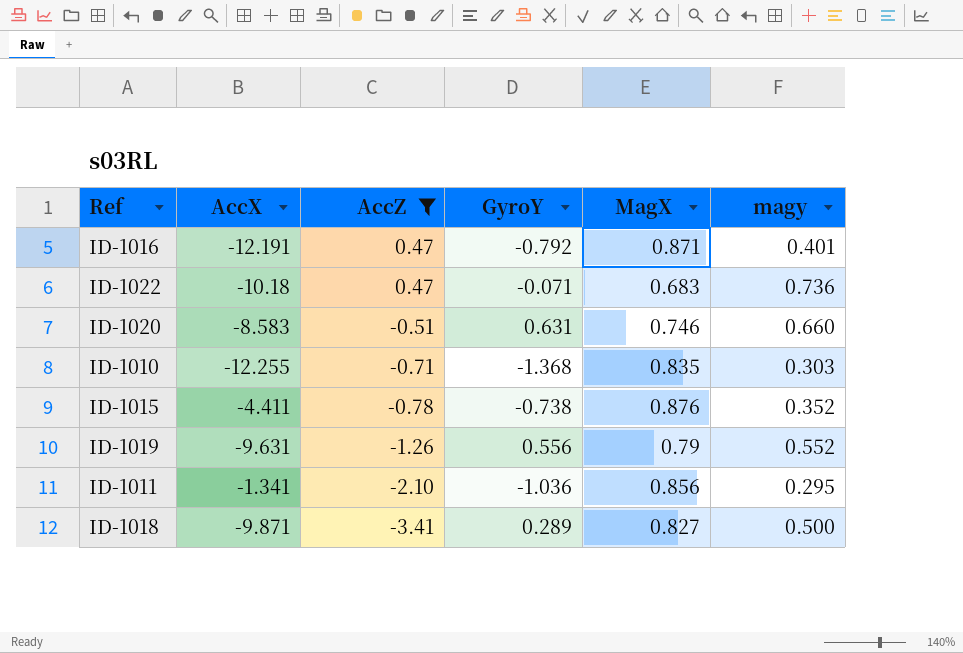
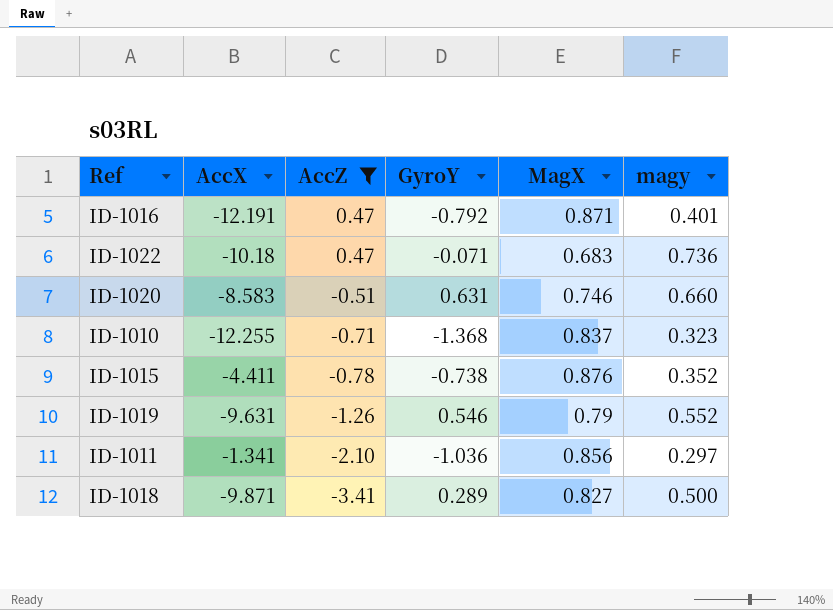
ID-1010 | MagX: 0.835 -> 0.837
ID-1010 | magy: 0.303 -> 0.323
ID-1019 | GyroY: 0.556 -> 0.546
ID-1011 | magy: 0.295 -> 0.297

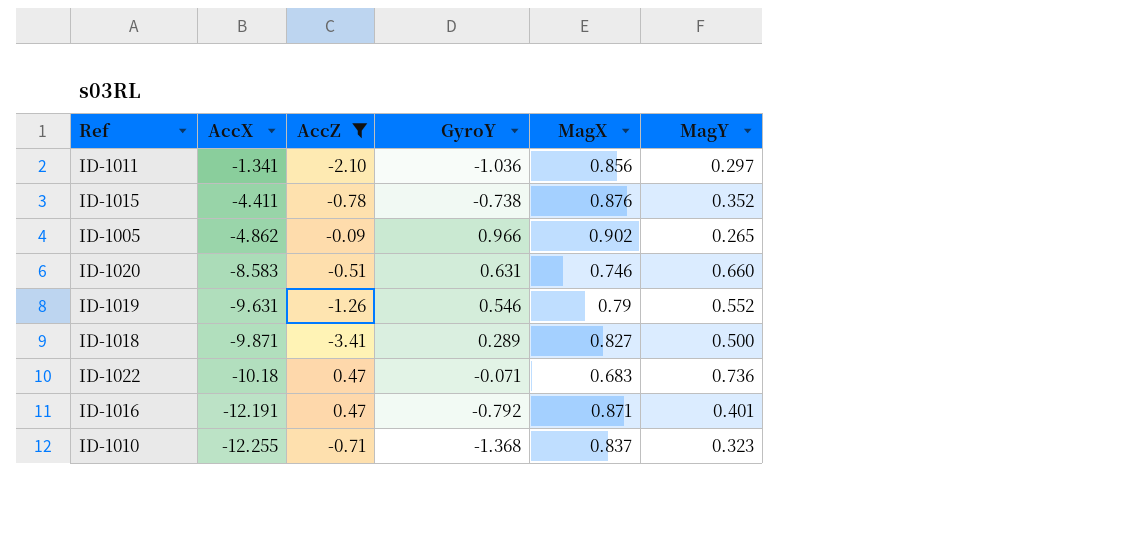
row order: AccZ descending -> AccX descending
column name: magy -> MagY
row ID-1005: none -> -4.862 | -0.09 | 0.966 | 0.902 | 0.265

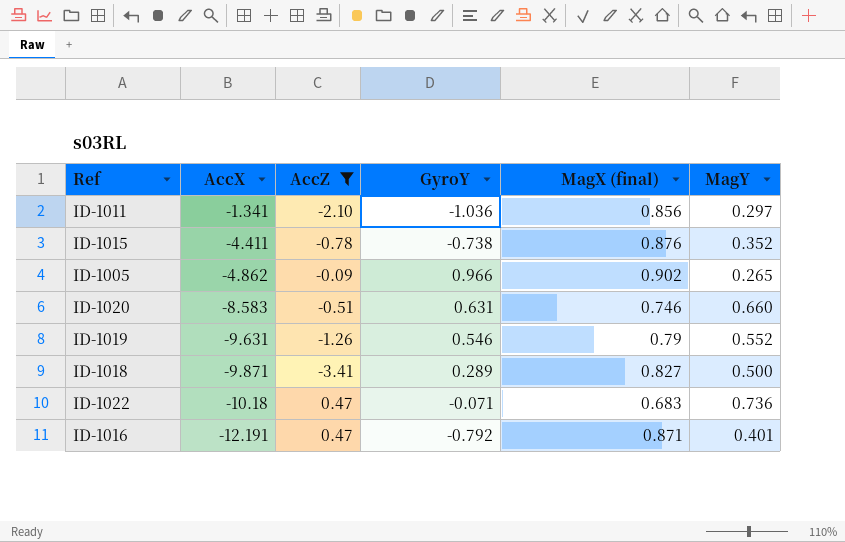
column name: MagX -> MagX (final)
row ID-1010: -12.255 | -0.71 | -1.368 | 0.837 | 0.323 -> none

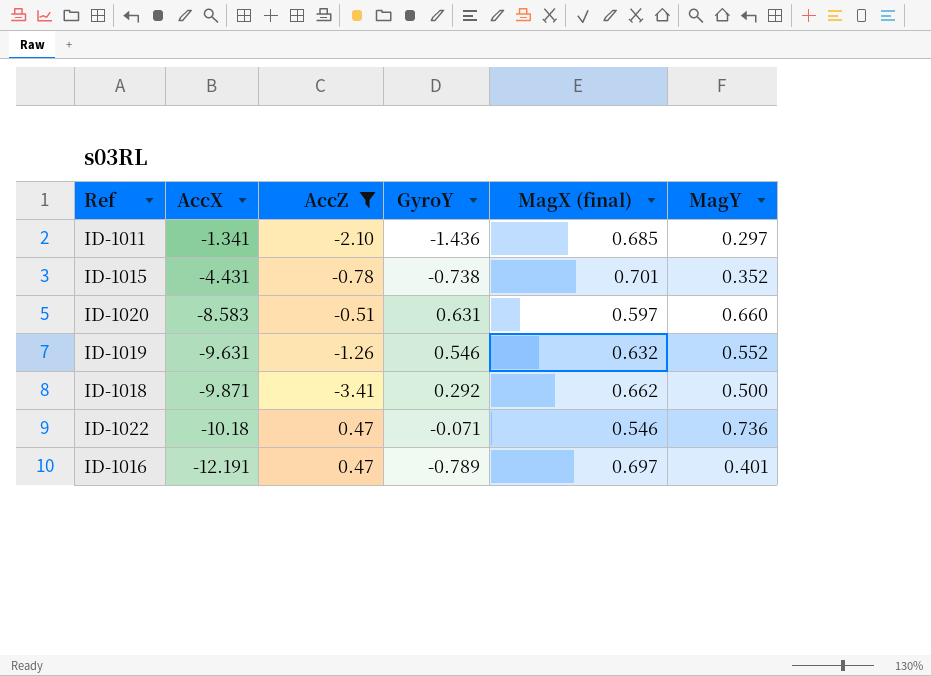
row ID-1005: -4.862 | -0.09 | 0.966 | 0.902 | 0.265 -> none
ID-1011 | GyroY: -1.036 -> -1.436
ID-1011 | MagX (final): 0.856 -> 0.685
ID-1015 | AccX: -4.411 -> -4.431
ID-1015 | MagX (final): 0.876 -> 0.701
ID-1020 | MagX (final): 0.746 -> 0.597
ID-1019 | MagX (final): 0.79 -> 0.632
ID-1018 | GyroY: 0.289 -> 0.292
ID-1018 | MagX (final): 0.827 -> 0.662
ID-1022 | MagX (final): 0.683 -> 0.546
ID-1016 | GyroY: -0.792 -> -0.789
ID-1016 | MagX (final): 0.871 -> 0.697

